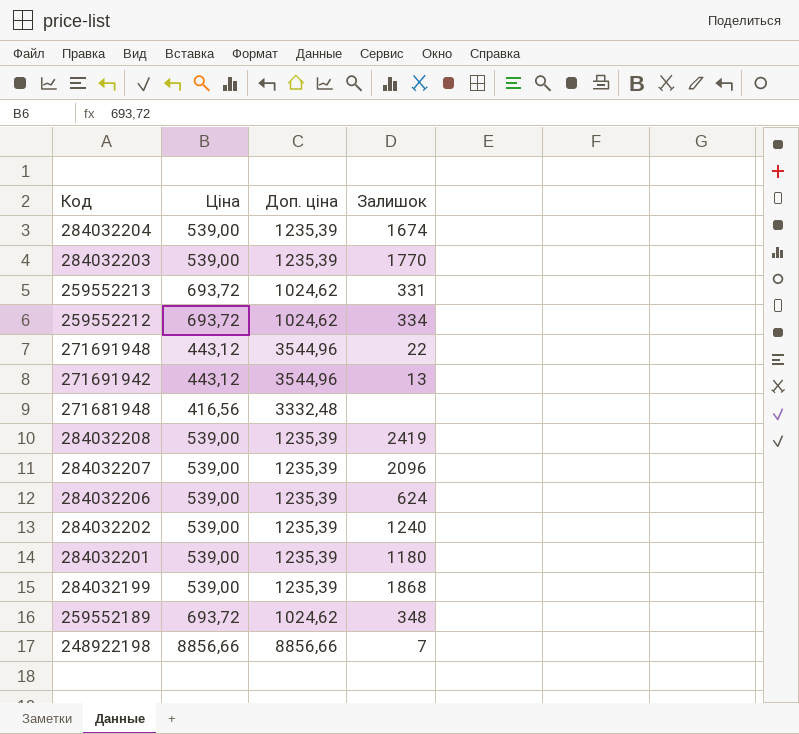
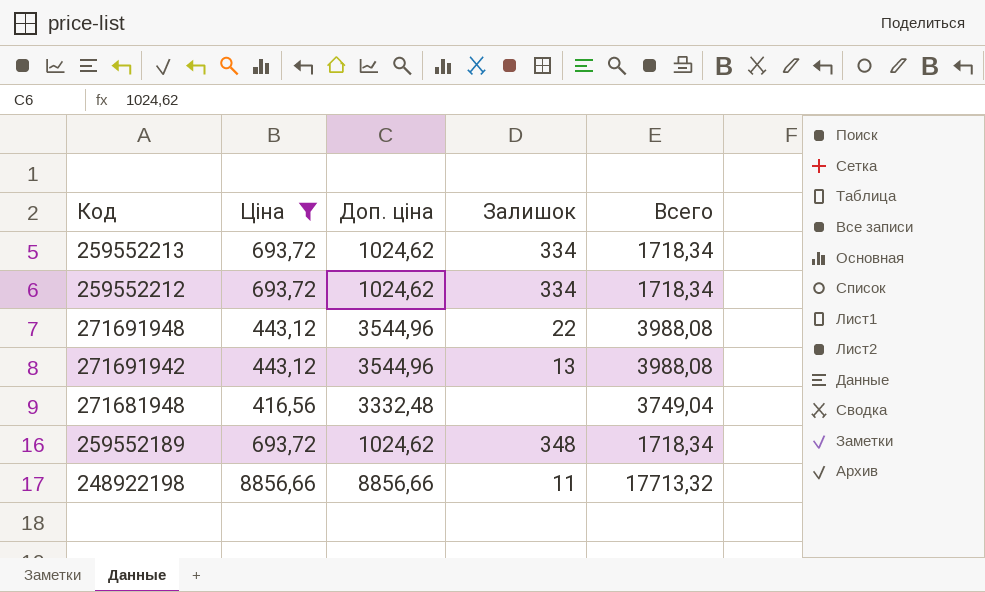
filter: none -> Ціна != 539,00
column Всего | formula: none -> [Ціна] + [Доп. ціна]
259552213 | Залишок: 331 -> 334
248922198 | Залишок: 7 -> 11

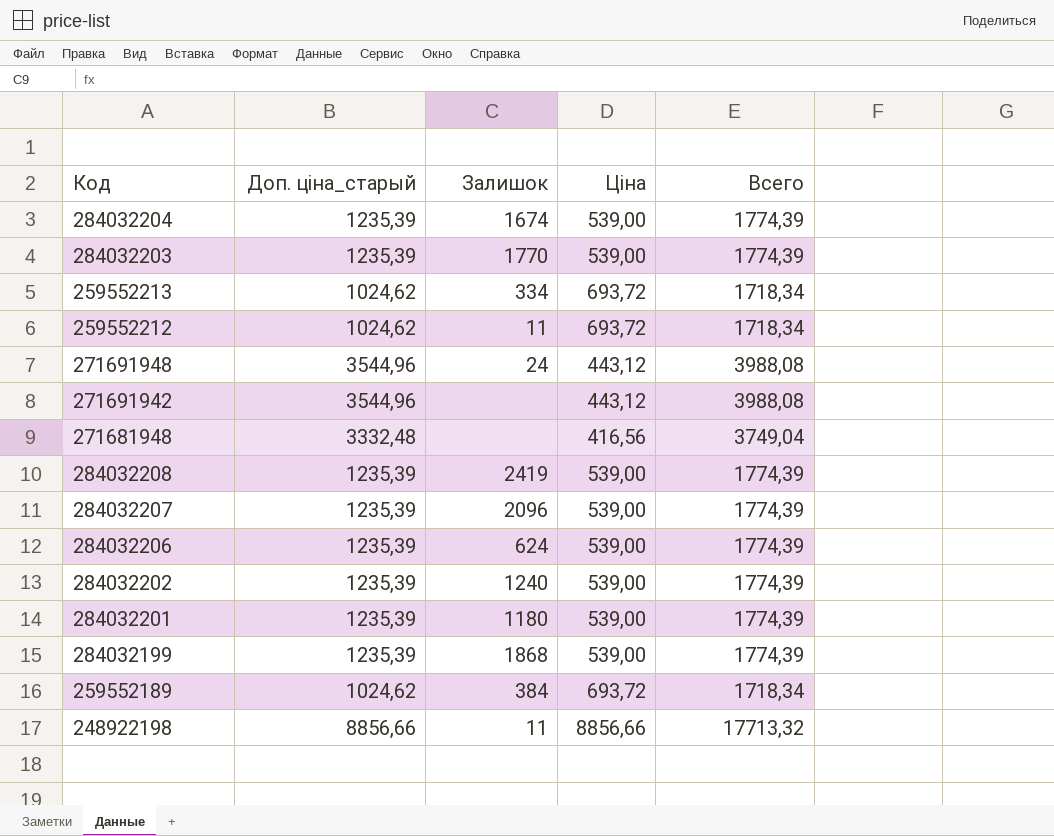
filter: Ціна != 539,00 -> none
column name: Доп. ціна -> Доп. ціна_старый
column Ціна | position: 2 -> 4
259552212 | Залишок: 334 -> 11
271691948 | Залишок: 22 -> 24
271691942 | Залишок: 13 -> none
259552189 | Залишок: 348 -> 384

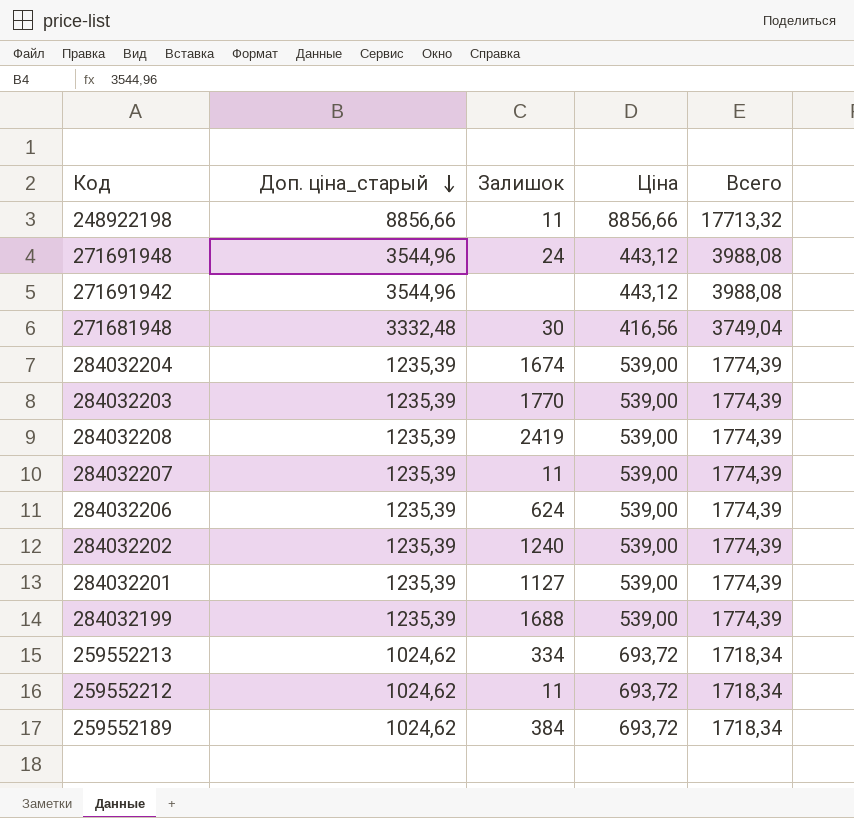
row order: none -> Доп. ціна_старый descending
271681948 | Залишок: none -> 30
284032207 | Залишок: 2096 -> 11
284032201 | Залишок: 1180 -> 1127
284032199 | Залишок: 1868 -> 1688

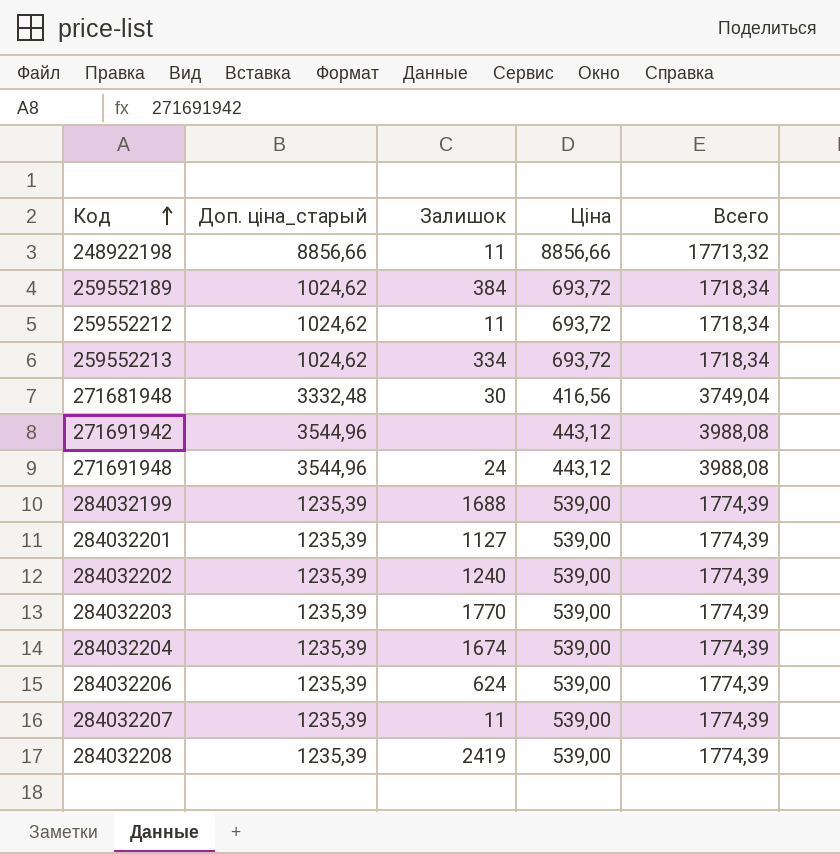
row order: Доп. ціна_старый descending -> Код ascending

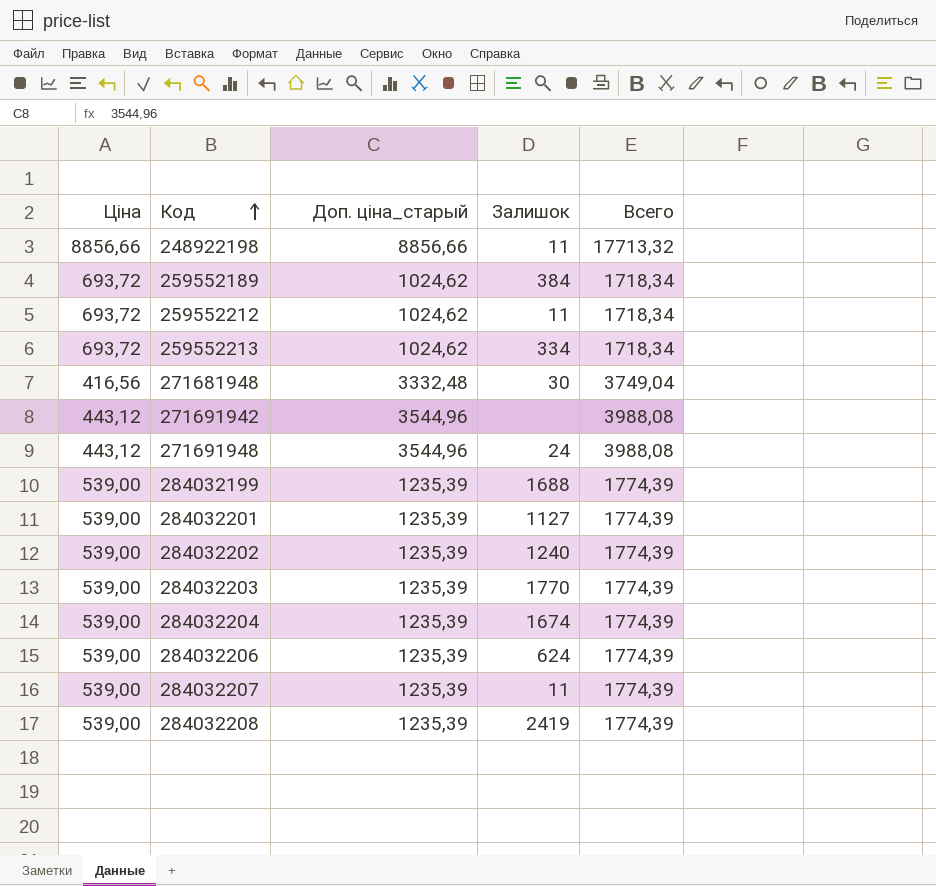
column Ціна | position: 4 -> 1

